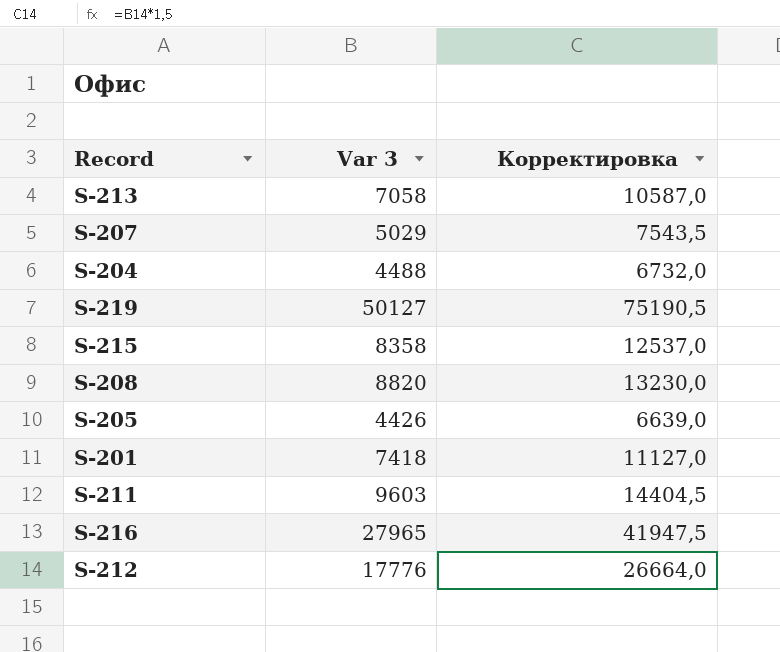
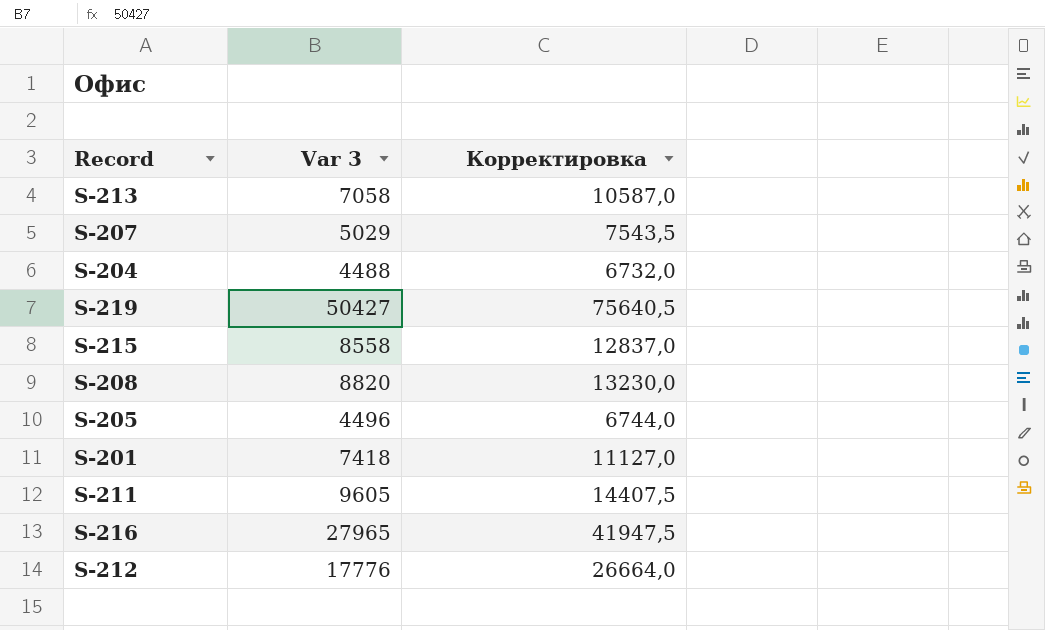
S-219 | Var 3: 50127 -> 50427
S-219 | Корректировка: 75190,5 -> 75640,5
S-215 | Var 3: 8358 -> 8558
S-215 | Корректировка: 12537,0 -> 12837,0
S-205 | Var 3: 4426 -> 4496
S-205 | Корректировка: 6639,0 -> 6744,0
S-211 | Var 3: 9603 -> 9605
S-211 | Корректировка: 14404,5 -> 14407,5

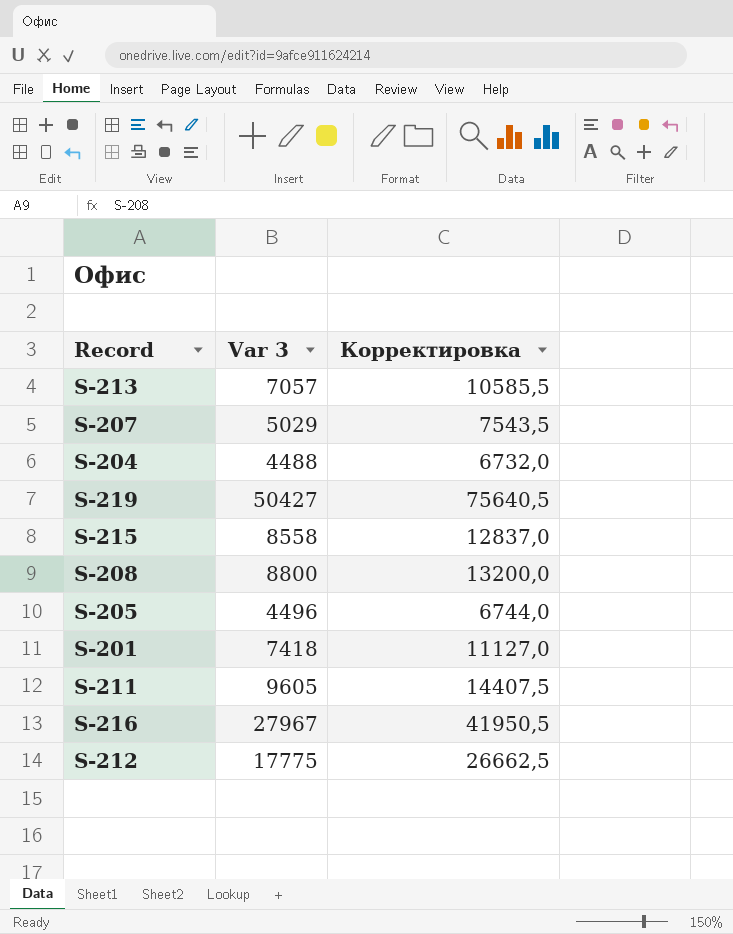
S-213 | Var 3: 7058 -> 7057
S-213 | Корректировка: 10587,0 -> 10585,5
S-208 | Var 3: 8820 -> 8800
S-208 | Корректировка: 13230,0 -> 13200,0
S-216 | Var 3: 27965 -> 27967
S-216 | Корректировка: 41947,5 -> 41950,5
S-212 | Var 3: 17776 -> 17775
S-212 | Корректировка: 26664,0 -> 26662,5

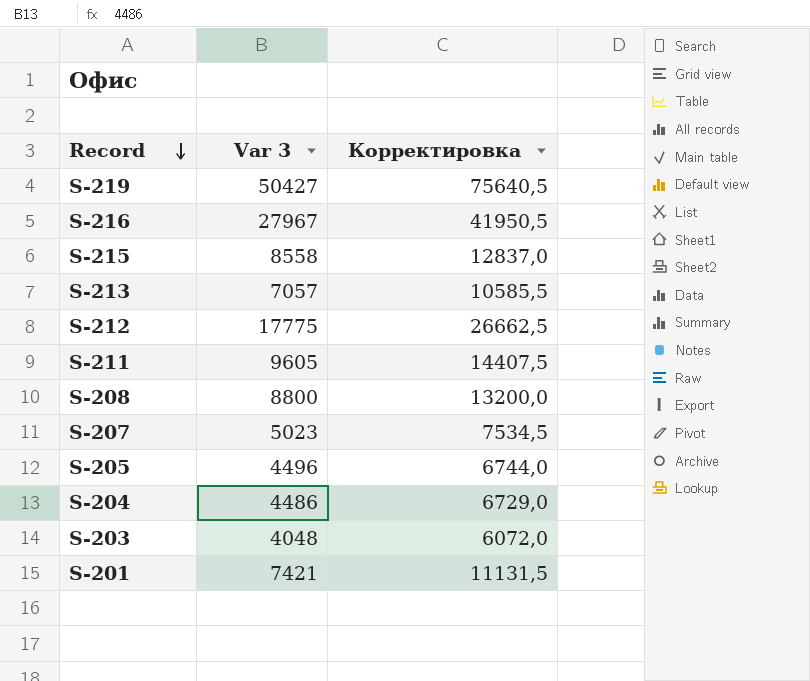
row order: none -> Record descending
S-207 | Var 3: 5029 -> 5023
S-207 | Корректировка: 7543,5 -> 7534,5
S-204 | Var 3: 4488 -> 4486
S-204 | Корректировка: 6732,0 -> 6729,0
row S-203: none -> 4048 | 6072,0
S-201 | Var 3: 7418 -> 7421
S-201 | Корректировка: 11127,0 -> 11131,5

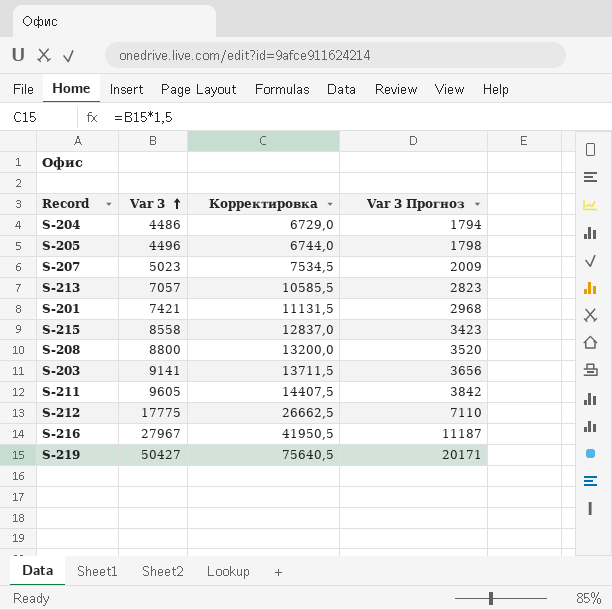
row order: Record descending -> Var 3 ascending
column Var 3 Прогноз | formula: none -> [Var 3] * 0,4
S-203 | Var 3: 4048 -> 9141
S-203 | Корректировка: 6072,0 -> 13711,5

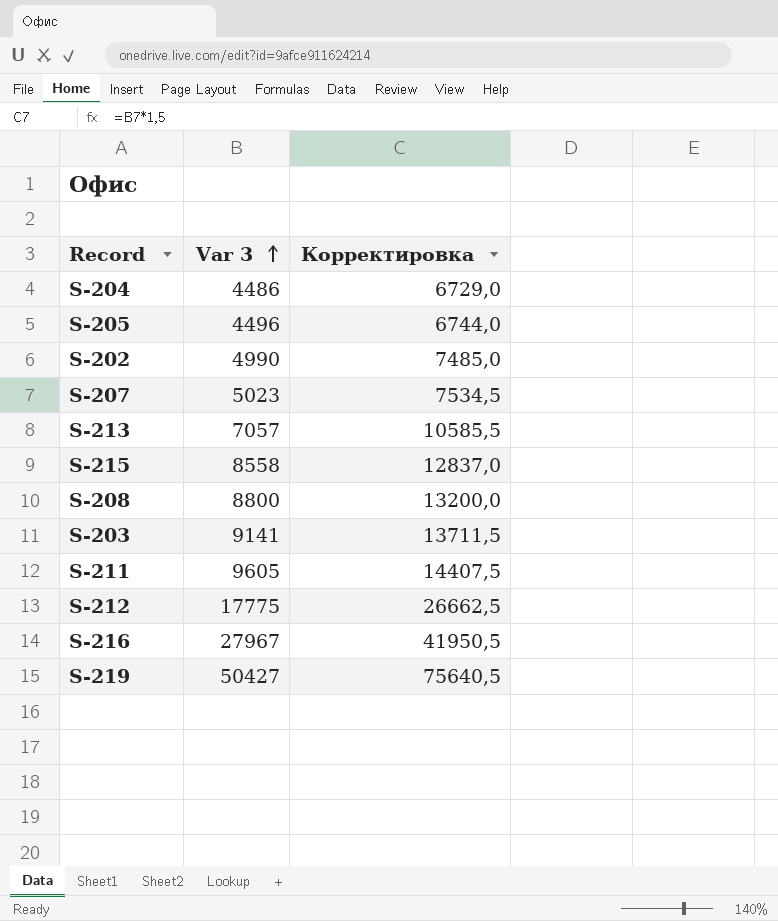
column Var 3 Прогноз | formula: [Var 3] * 0,4 -> none
row S-201: 7421 | 11131,5 | 2968 -> none
row S-202: none -> 4990 | 7485,0

